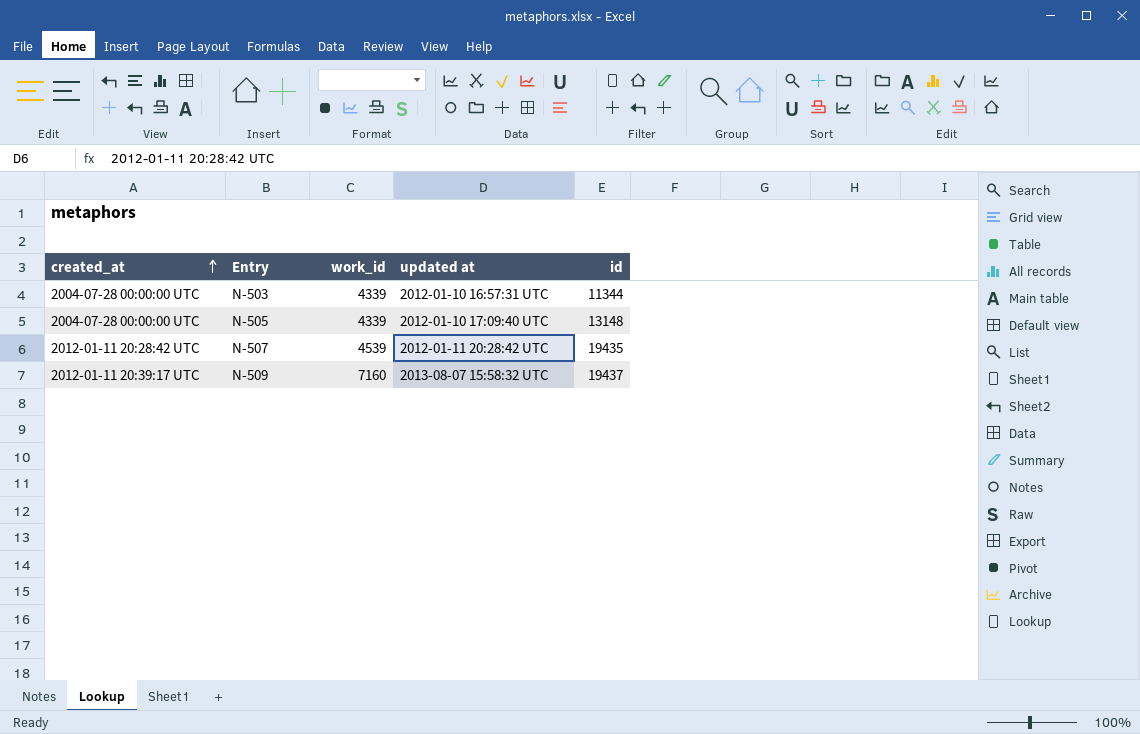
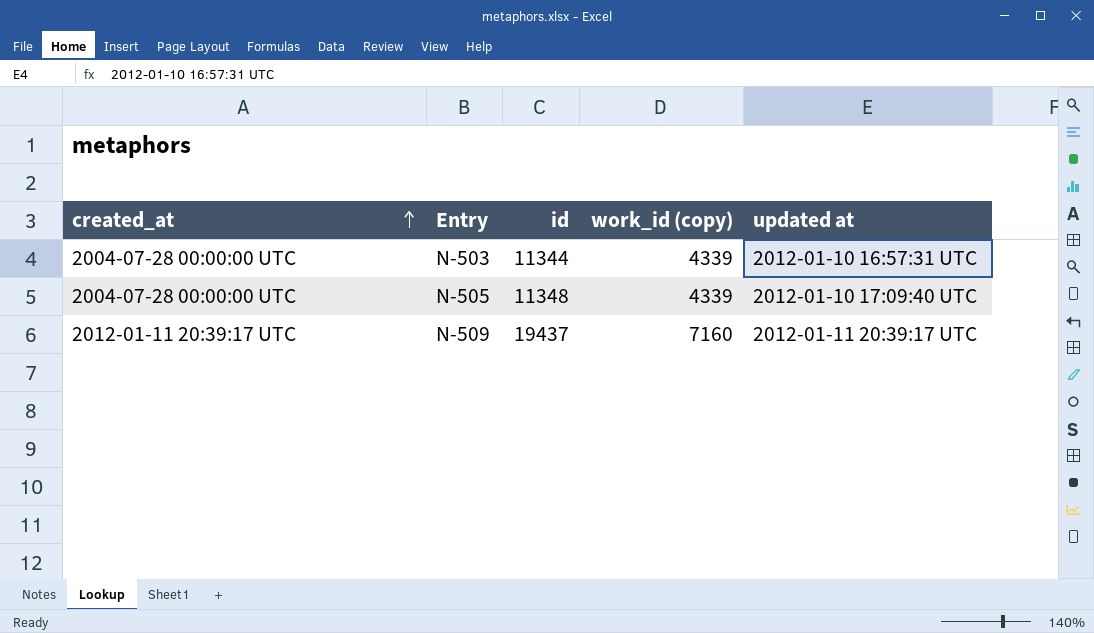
column id | position: 5 -> 3
column name: work_id -> work_id (copy)
row N-507: 2012-01-11 20:28:42 UTC | 4539 | 2012-01-11 20:28:42 UTC | 19435 -> none
N-505 | id: 13148 -> 11348
N-509 | updated at: 2013-08-07 15:58:32 UTC -> 2012-01-11 20:39:17 UTC

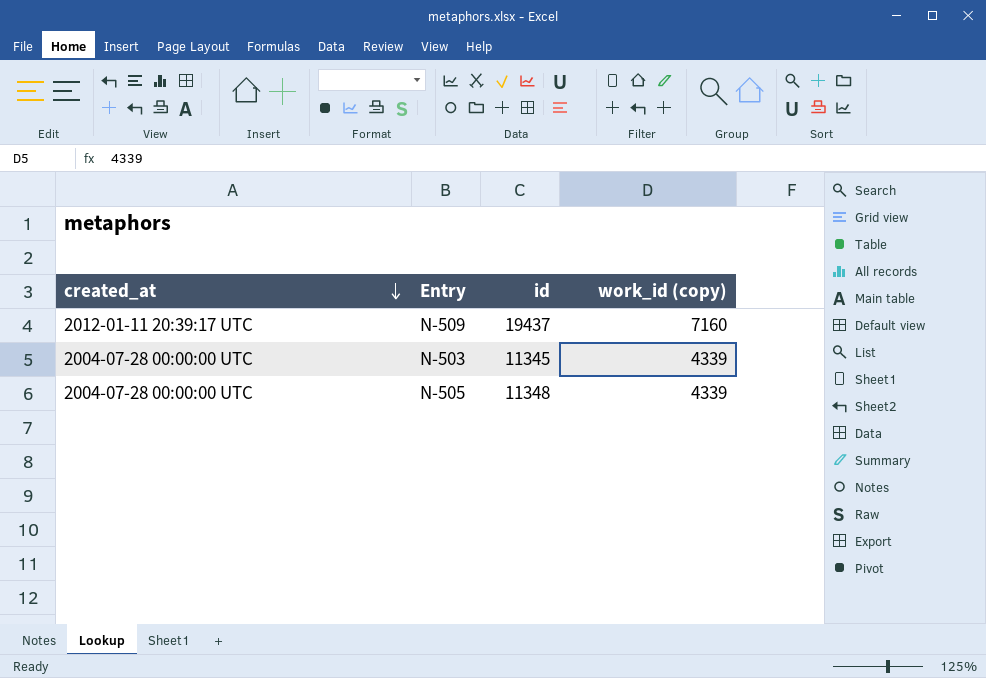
row order: created_at ascending -> created_at descending
column updated at | position: 5 -> none
N-503 | id: 11344 -> 11345

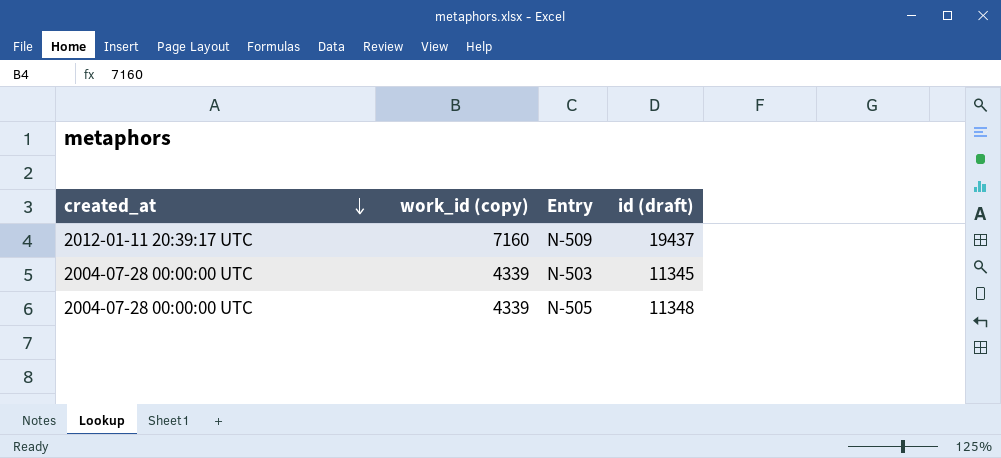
column work_id (copy) | position: 4 -> 2
column name: id -> id (draft)

